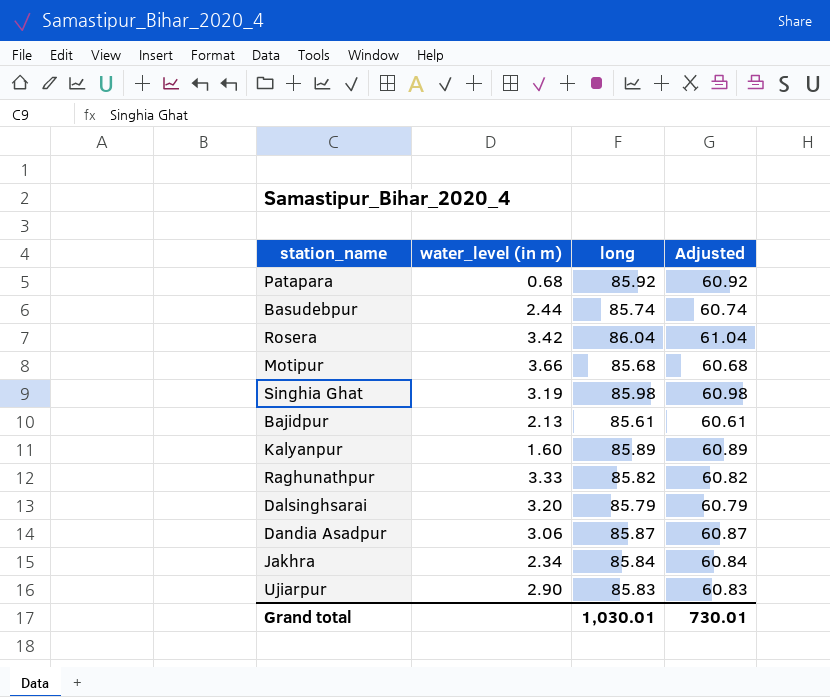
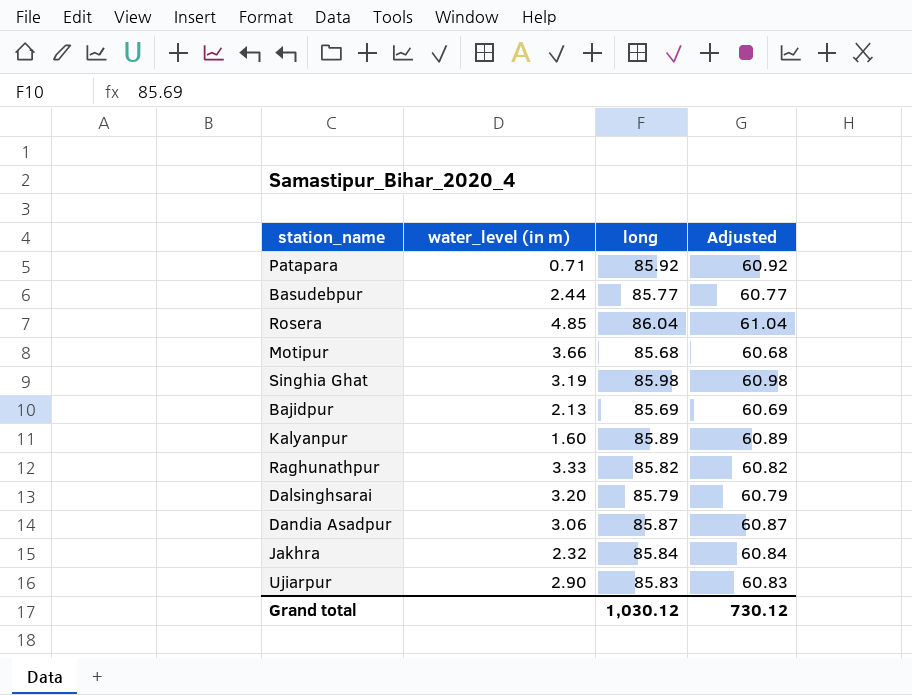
Patapara | water_level (in m): 0.68 -> 0.71
Basudebpur | long: 85.74 -> 85.77
Basudebpur | Adjusted: 60.74 -> 60.77
Rosera | water_level (in m): 3.42 -> 4.85
Bajidpur | long: 85.61 -> 85.69
Bajidpur | Adjusted: 60.61 -> 60.69
Jakhra | water_level (in m): 2.34 -> 2.32
Grand total | long: 1,030.01 -> 1,030.12
Grand total | Adjusted: 730.01 -> 730.12

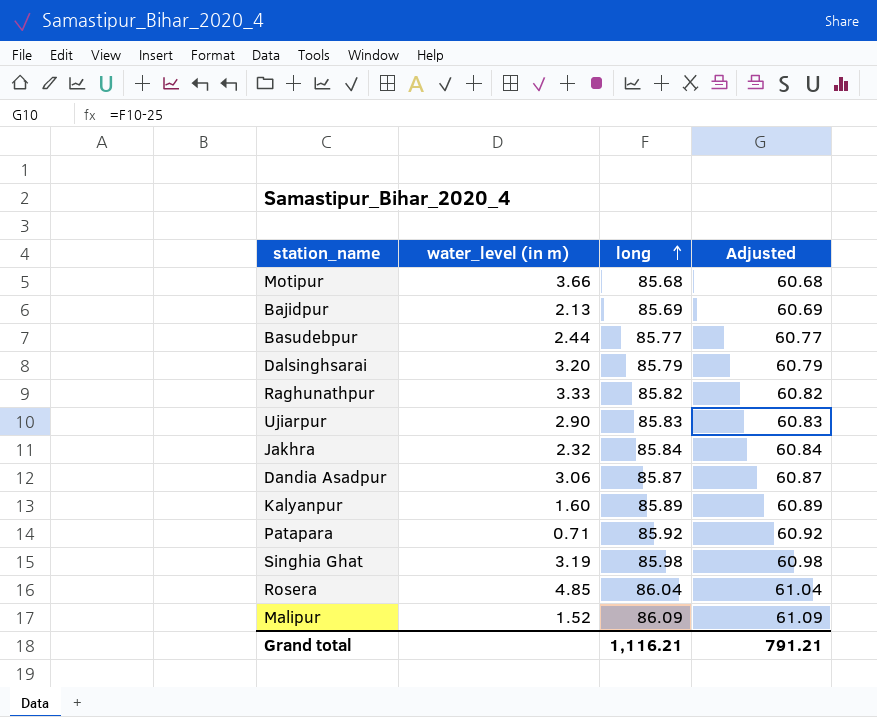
row order: none -> long ascending
row Malipur: none -> 1.52 | 86.09 | 61.09
Grand total | long: 1,030.12 -> 1,116.21
Grand total | Adjusted: 730.12 -> 791.21

